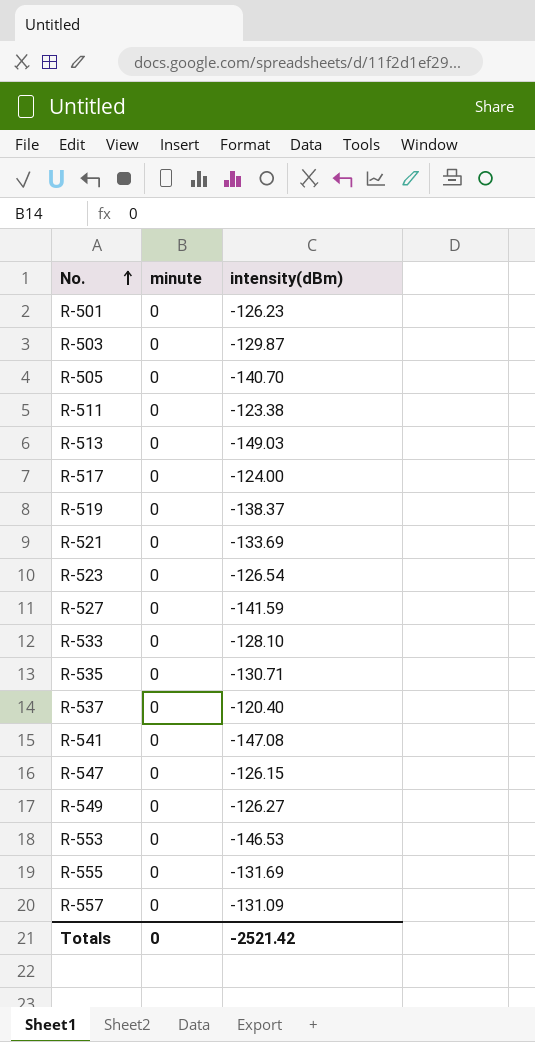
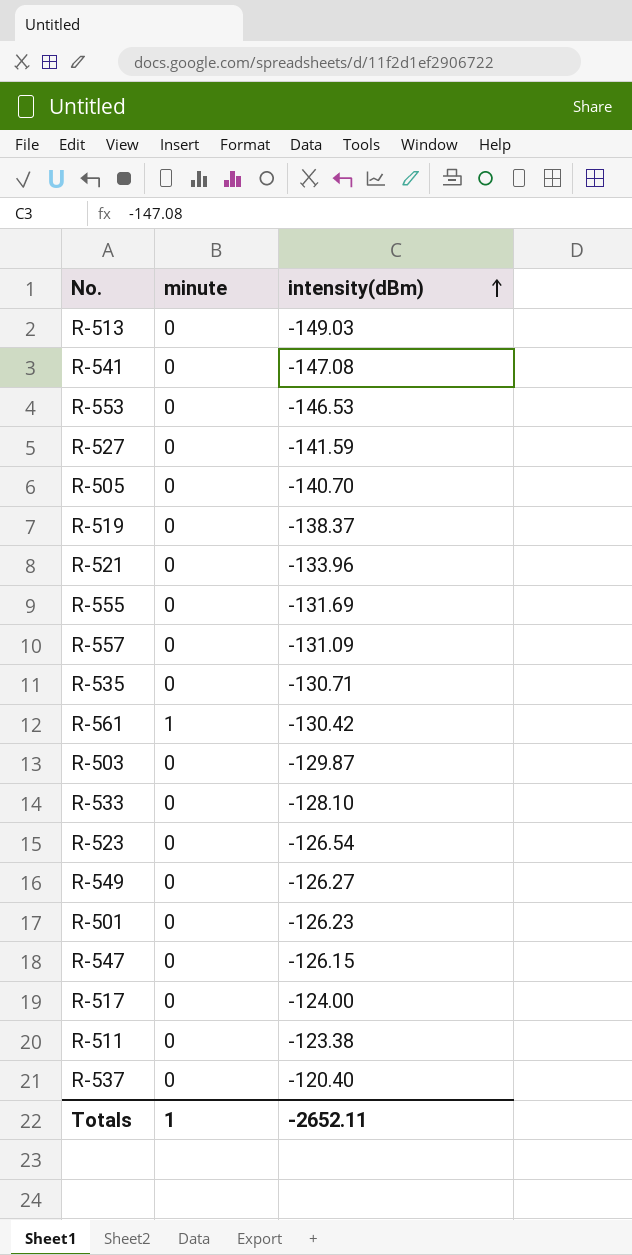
row order: No. ascending -> intensity(dBm) ascending
R-521 | intensity(dBm): -133.69 -> -133.96
row R-561: none -> 1 | -130.42
Totals | minute: 0 -> 1
Totals | intensity(dBm): -2521.42 -> -2652.11

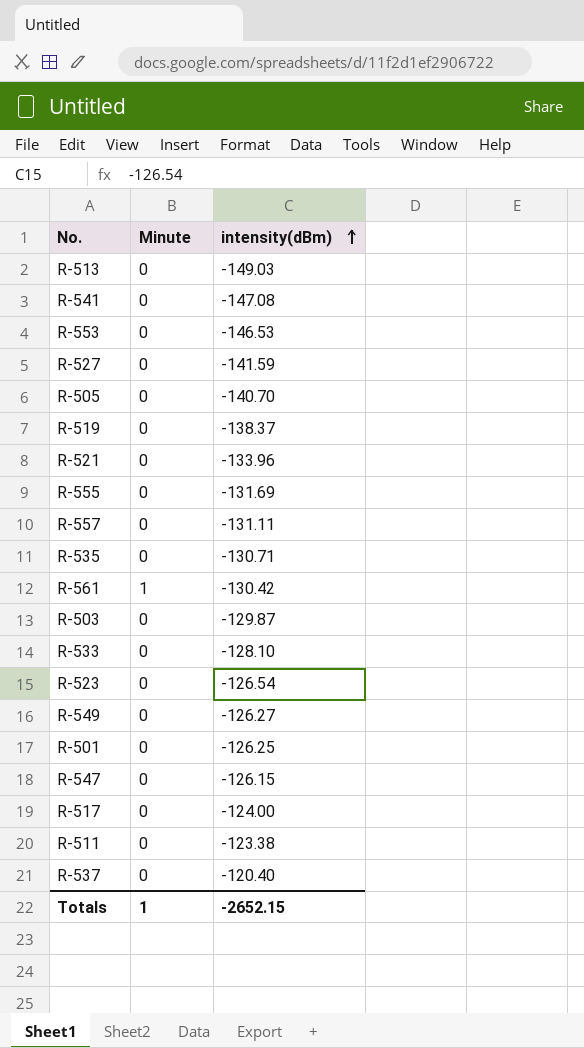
column name: minute -> Minute
R-557 | intensity(dBm): -131.09 -> -131.11
R-501 | intensity(dBm): -126.23 -> -126.25
Totals | intensity(dBm): -2652.11 -> -2652.15

